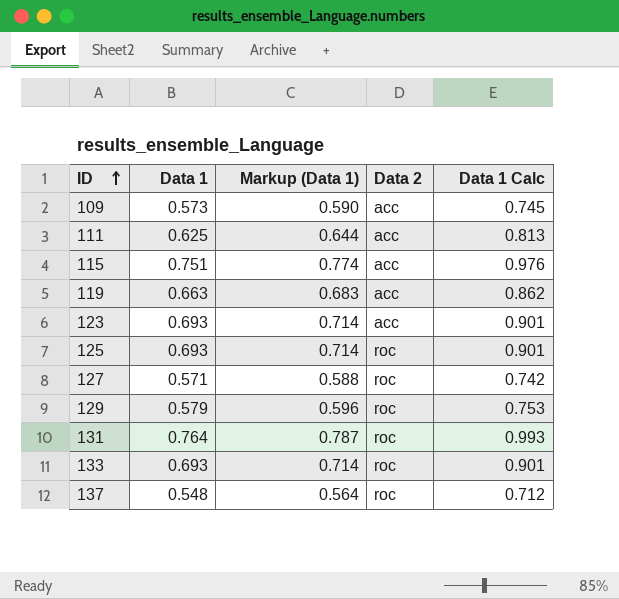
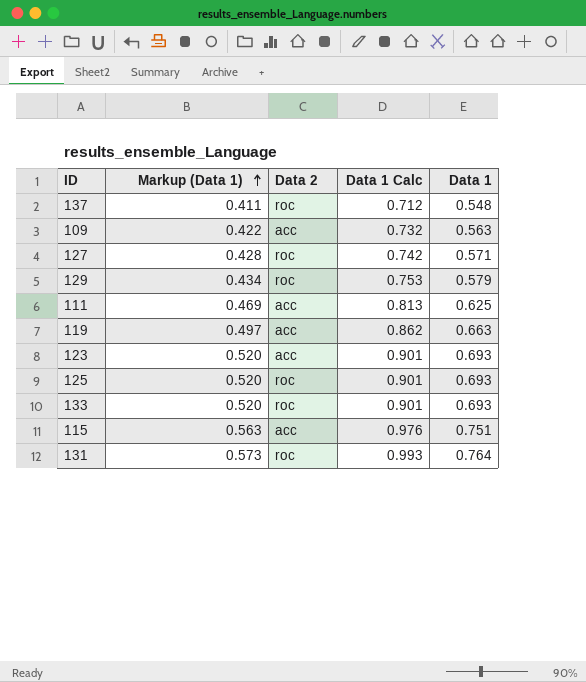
row order: ID ascending -> Markup (Data 1) ascending
column Markup (Data 1) | formula: [Data 1] * 1.03 -> [Data 1] * 0.75
column Data 1 | position: 2 -> 5
109 | Data 1 Calc: 0.745 -> 0.732
109 | Data 1: 0.573 -> 0.563

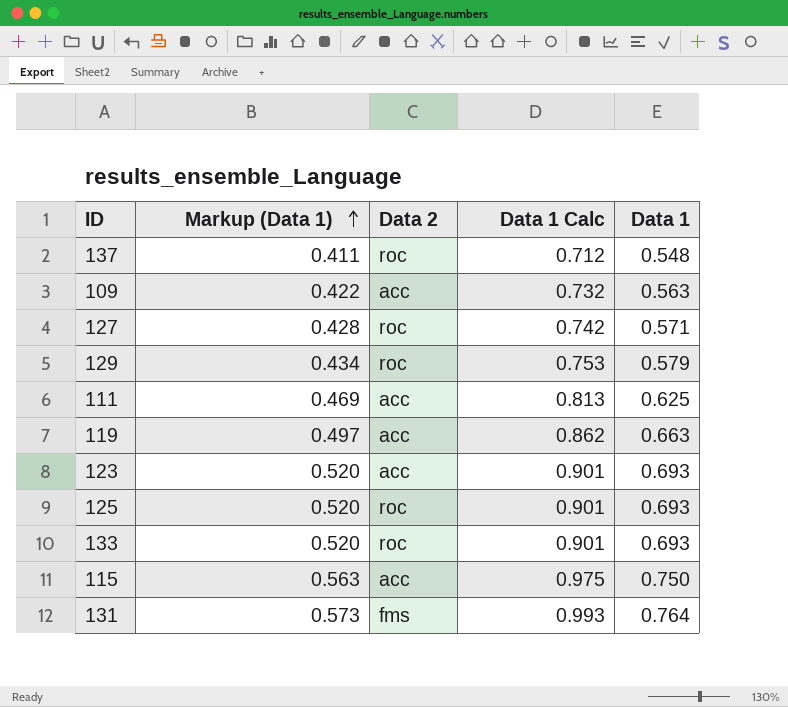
115 | Data 1 Calc: 0.976 -> 0.975
115 | Data 1: 0.751 -> 0.750
131 | Data 2: roc -> fms

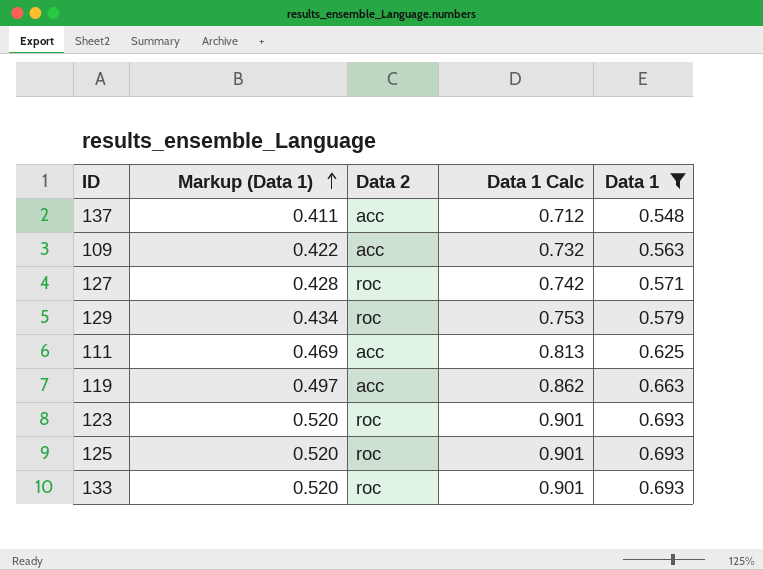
filter: none -> Data 1 <= 0.693
137 | Data 2: roc -> acc
123 | Data 2: acc -> roc

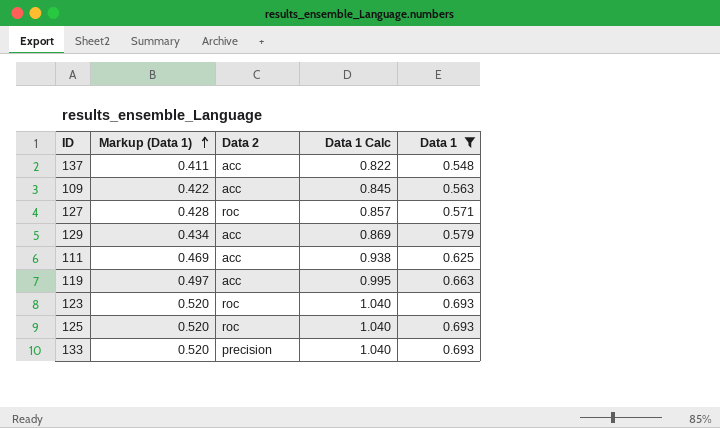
column Data 1 Calc | formula: [Data 1] * 1.3 -> [Data 1] * 1.5
129 | Data 2: roc -> acc
133 | Data 2: roc -> precision

